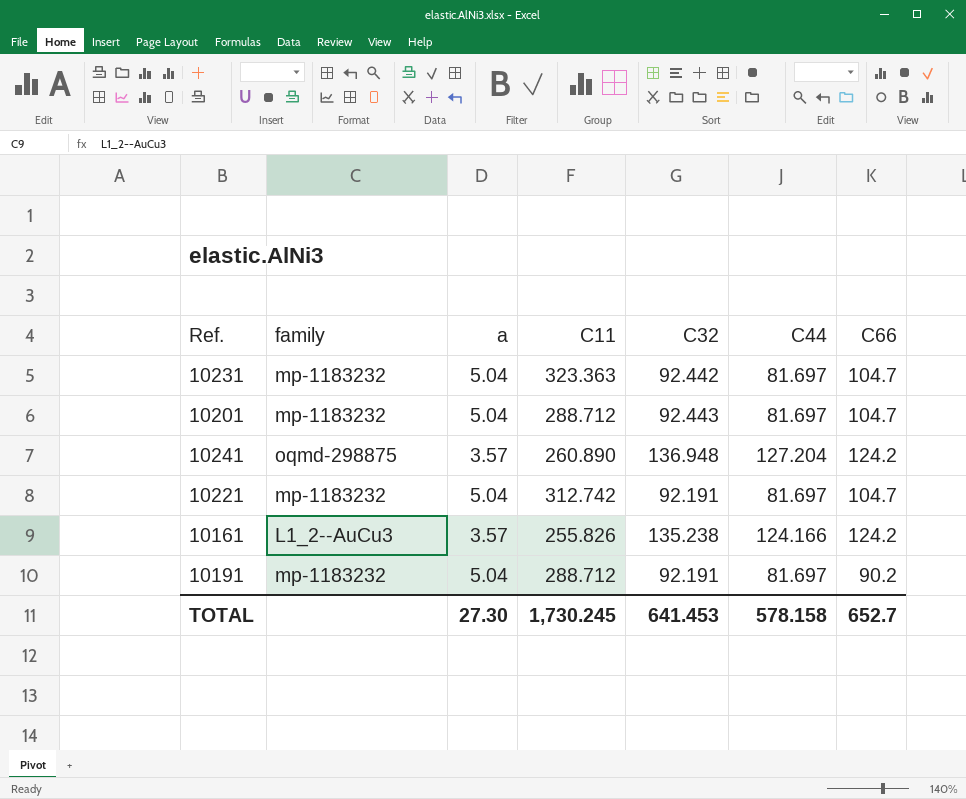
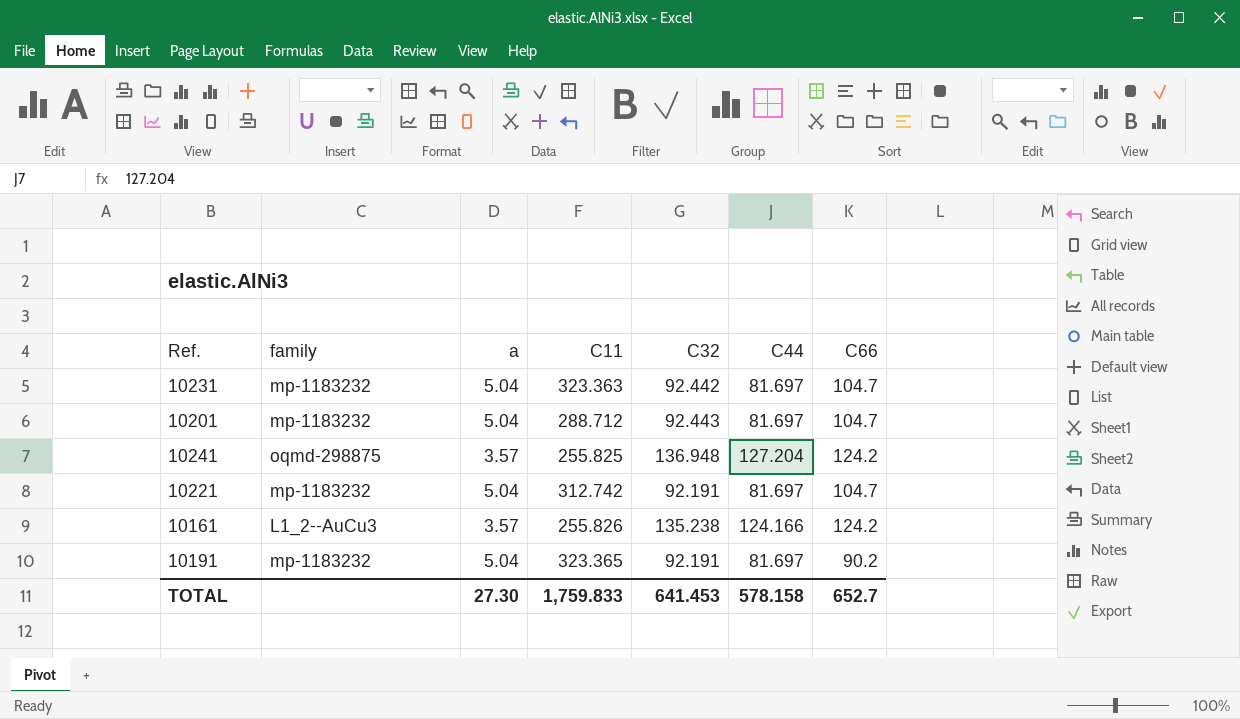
10241 | C11: 260.890 -> 255.825
10191 | C11: 288.712 -> 323.365
TOTAL | C11: 1,730.245 -> 1,759.833

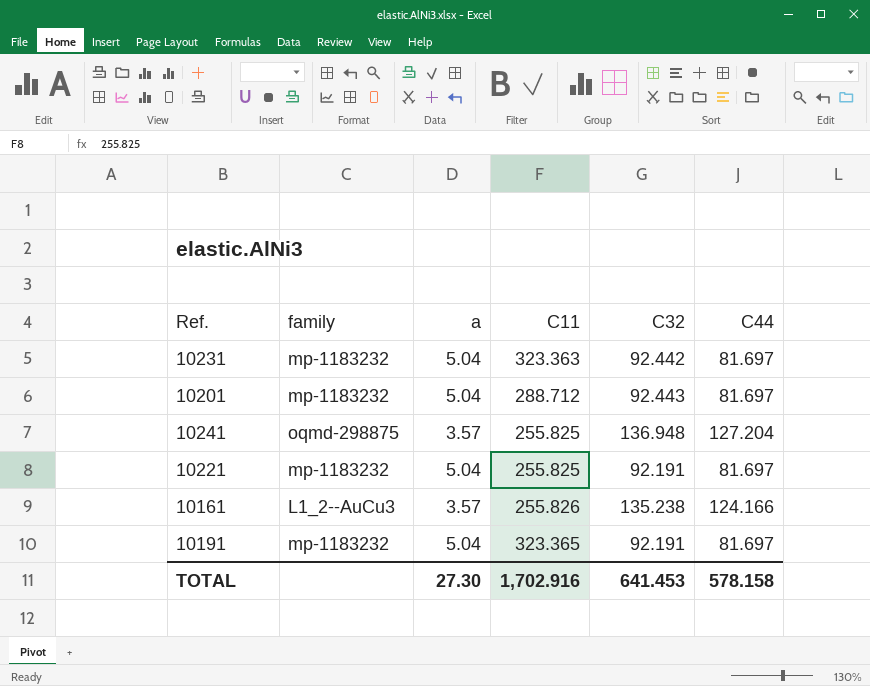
column C66 | position: 7 -> none
10221 | C11: 312.742 -> 255.825
TOTAL | C11: 1,759.833 -> 1,702.916

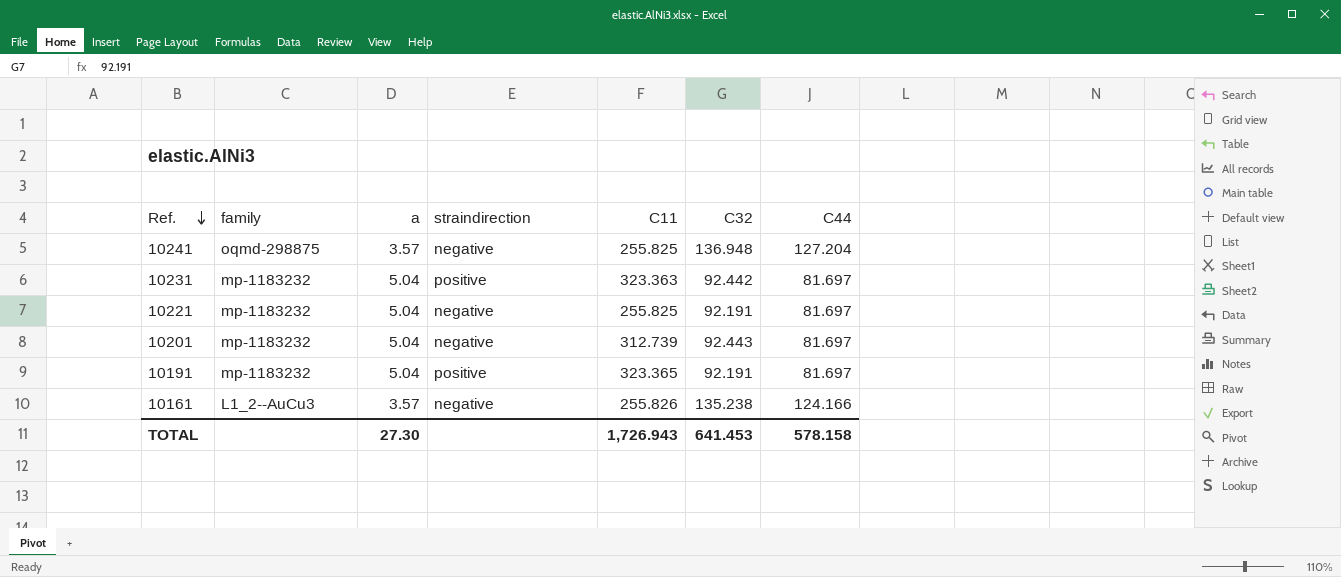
row order: none -> Ref. descending
column straindirection | position: none -> 4
10201 | C11: 288.712 -> 312.739
TOTAL | C11: 1,702.916 -> 1,726.943

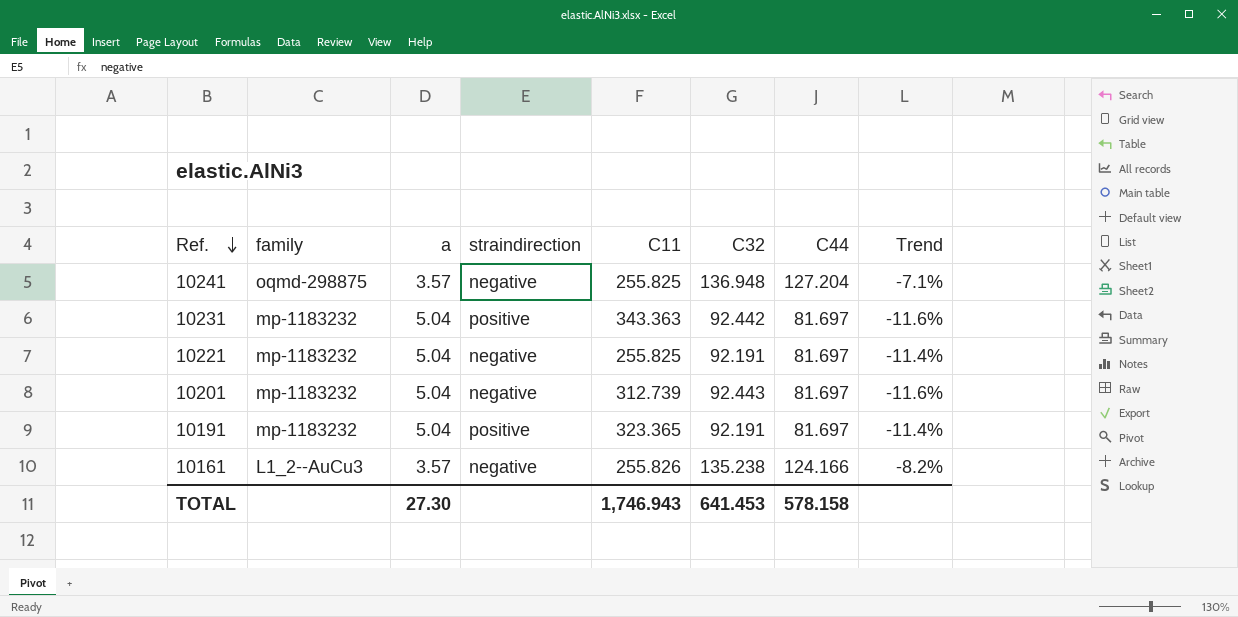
column Trend | formula: none -> ([C44] - [C32]) / [C32]
10231 | C11: 323.363 -> 343.363
TOTAL | C11: 1,726.943 -> 1,746.943

